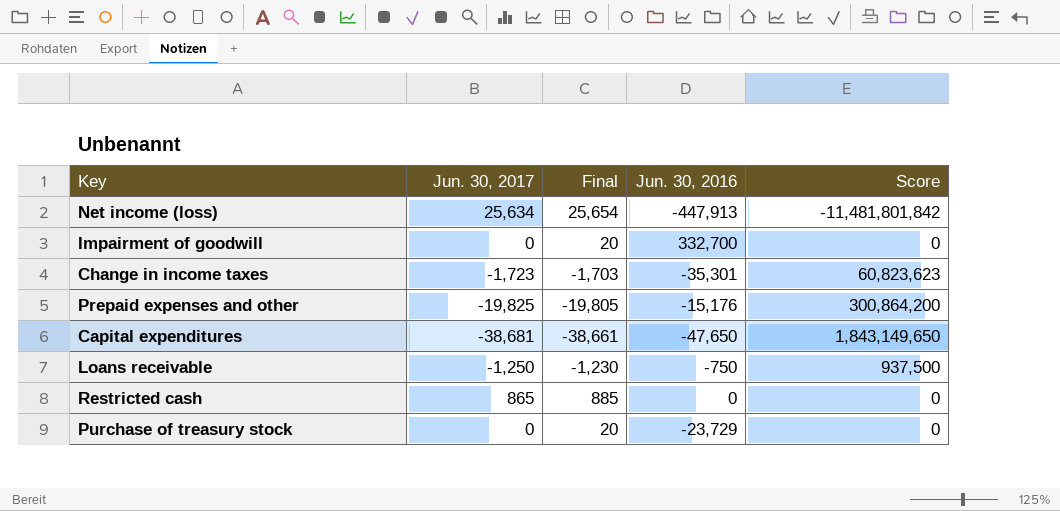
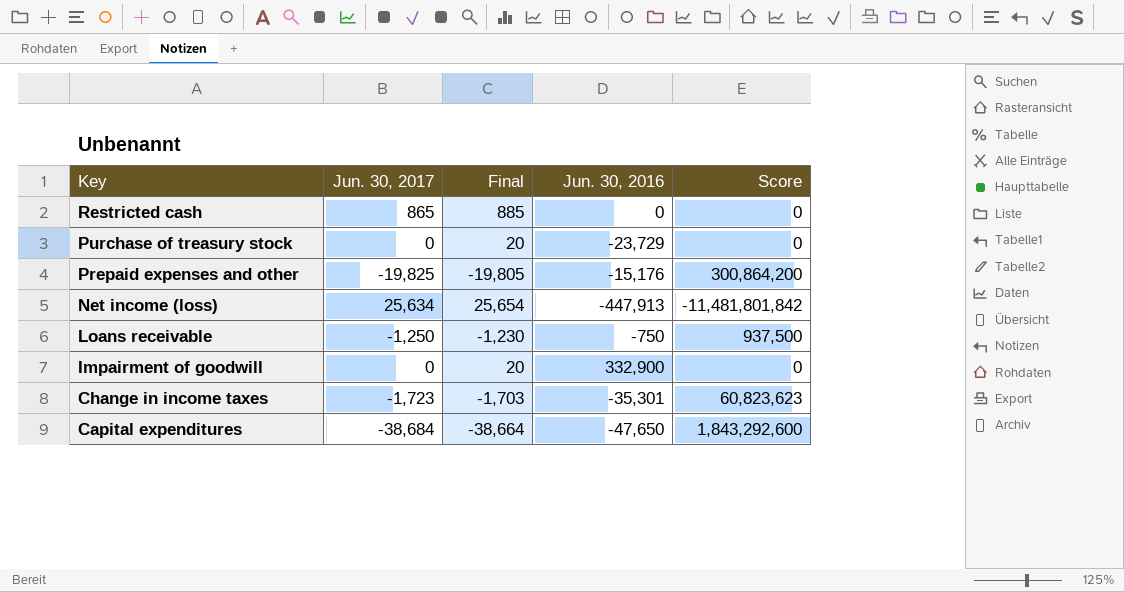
row order: none -> Key descending
Impairment of goodwill | Jun. 30, 2016: 332,700 -> 332,900
Capital expenditures | Jun. 30, 2017: -38,681 -> -38,684
Capital expenditures | Final: -38,661 -> -38,664
Capital expenditures | Score: 1,843,149,650 -> 1,843,292,600

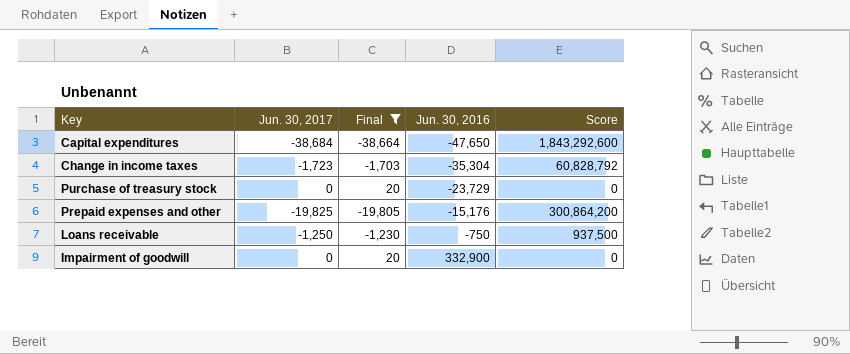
filter: none -> Final <= 20
row order: Key descending -> Jun. 30, 2016 ascending
Change in income taxes | Jun. 30, 2016: -35,301 -> -35,304
Change in income taxes | Score: 60,823,623 -> 60,828,792

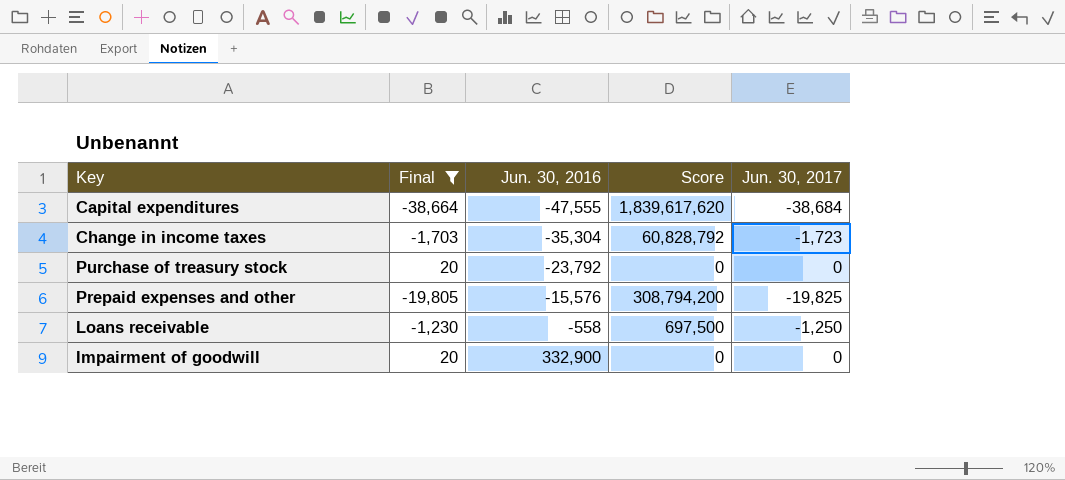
column Jun. 30, 2017 | position: 2 -> 5
Capital expenditures | Jun. 30, 2016: -47,650 -> -47,555
Capital expenditures | Score: 1,843,292,600 -> 1,839,617,620
Purchase of treasury stock | Jun. 30, 2016: -23,729 -> -23,792
Prepaid expenses and other | Jun. 30, 2016: -15,176 -> -15,576
Prepaid expenses and other | Score: 300,864,200 -> 308,794,200
Loans receivable | Jun. 30, 2016: -750 -> -558
Loans receivable | Score: 937,500 -> 697,500

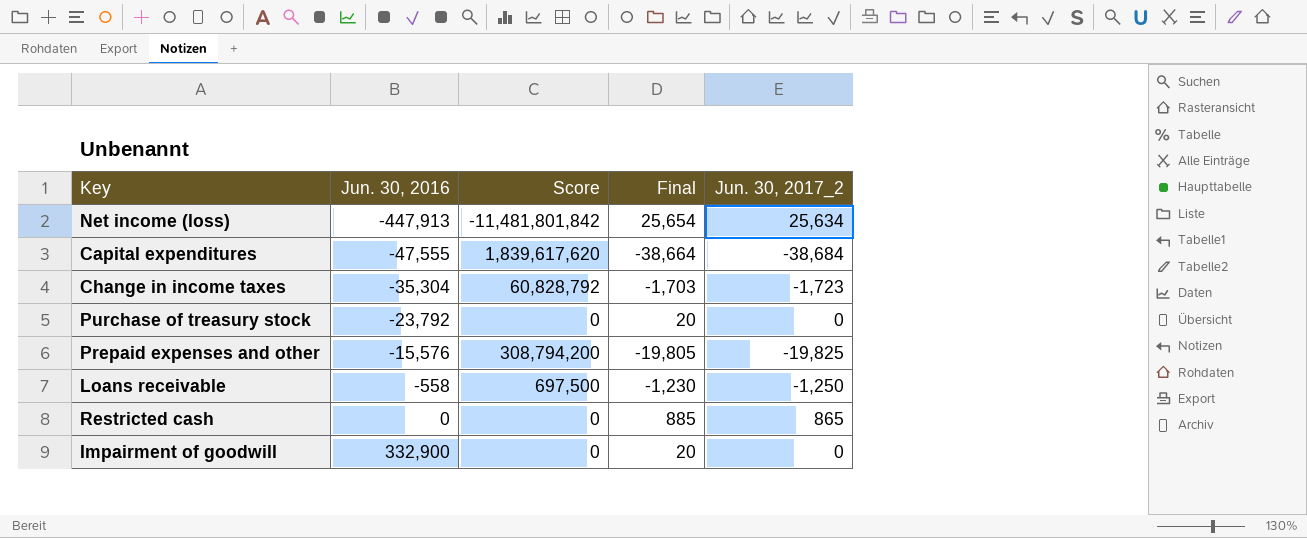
filter: Final <= 20 -> none
column Final | position: 2 -> 4
column name: Jun. 30, 2017 -> Jun. 30, 2017_2

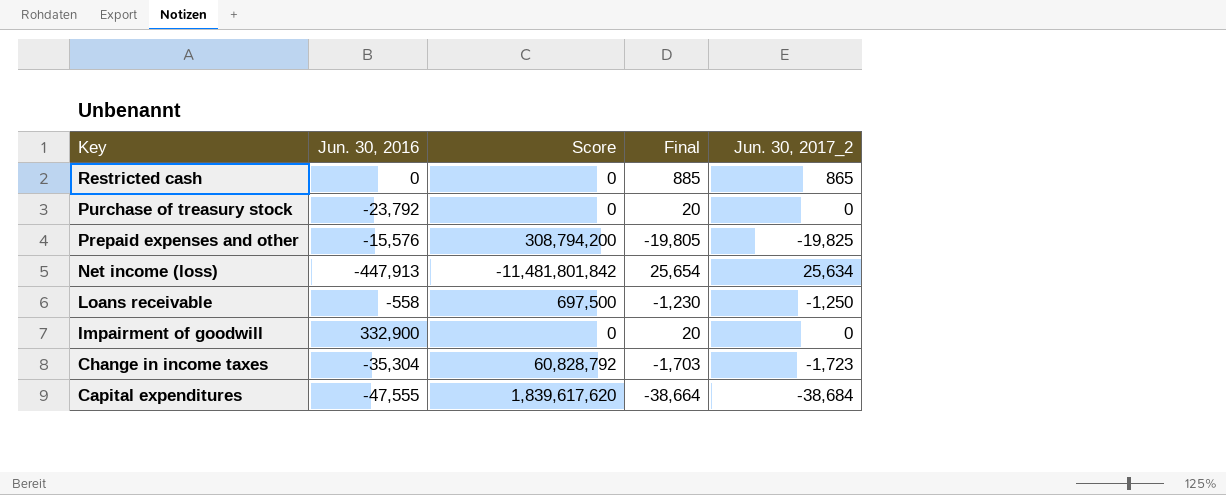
row order: Jun. 30, 2016 ascending -> Key descending

